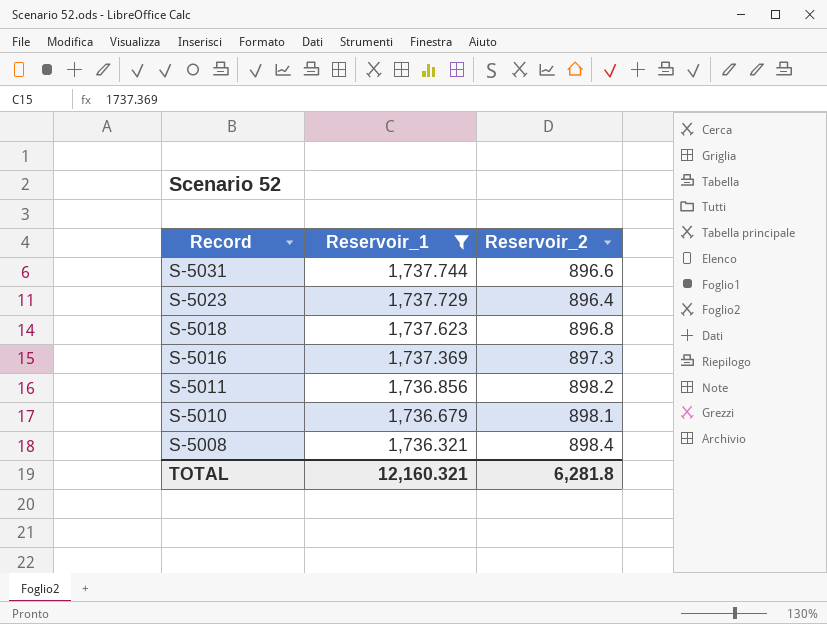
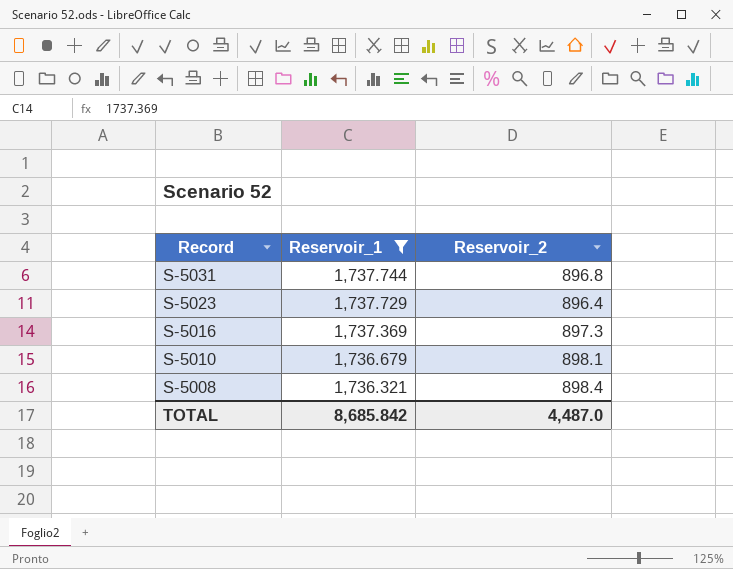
row S-5018: 1,737.623 | 896.8 -> none
row S-5011: 1,736.856 | 898.2 -> none
S-5031 | Reservoir_2: 896.6 -> 896.8
TOTAL | Reservoir_1: 12,160.321 -> 8,685.842
TOTAL | Reservoir_2: 6,281.8 -> 4,487.0

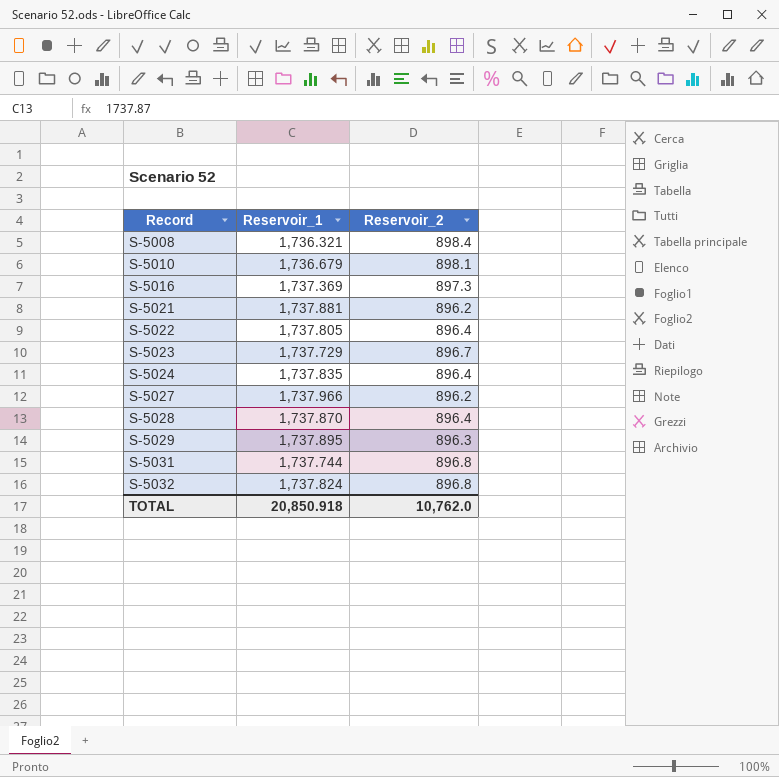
filter: Reservoir_1 <= 1,737.744 -> none
row order: Record descending -> Record ascending
S-5023 | Reservoir_2: 896.4 -> 896.7
TOTAL | Reservoir_1: 8,685.842 -> 20,850.918
TOTAL | Reservoir_2: 4,487.0 -> 10,762.0

